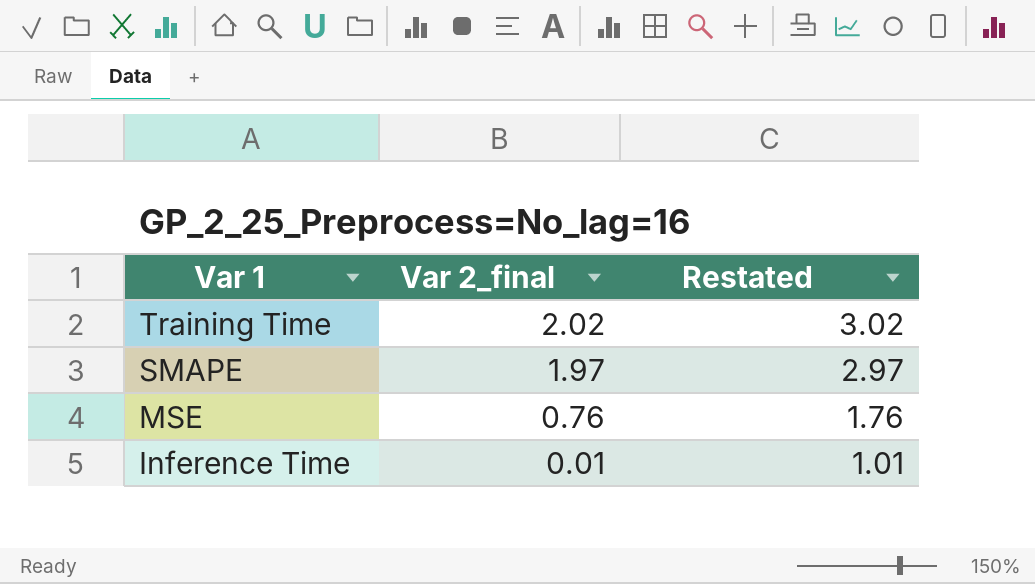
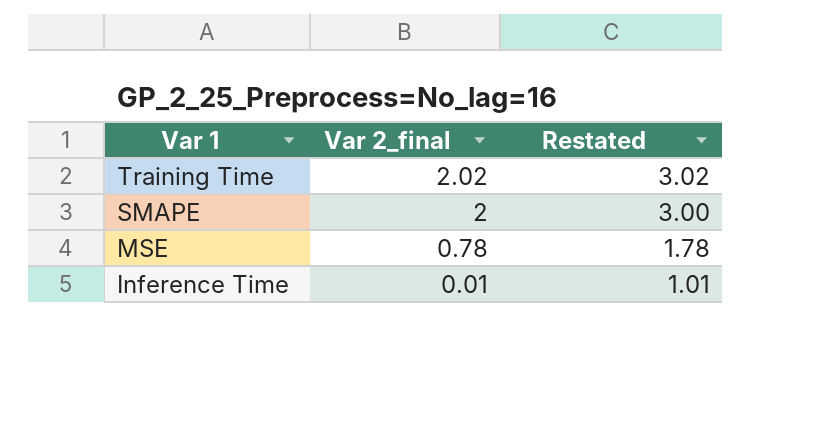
SMAPE | Var 2_final: 1.97 -> 2
SMAPE | Restated: 2.97 -> 3.00
MSE | Var 2_final: 0.76 -> 0.78
MSE | Restated: 1.76 -> 1.78

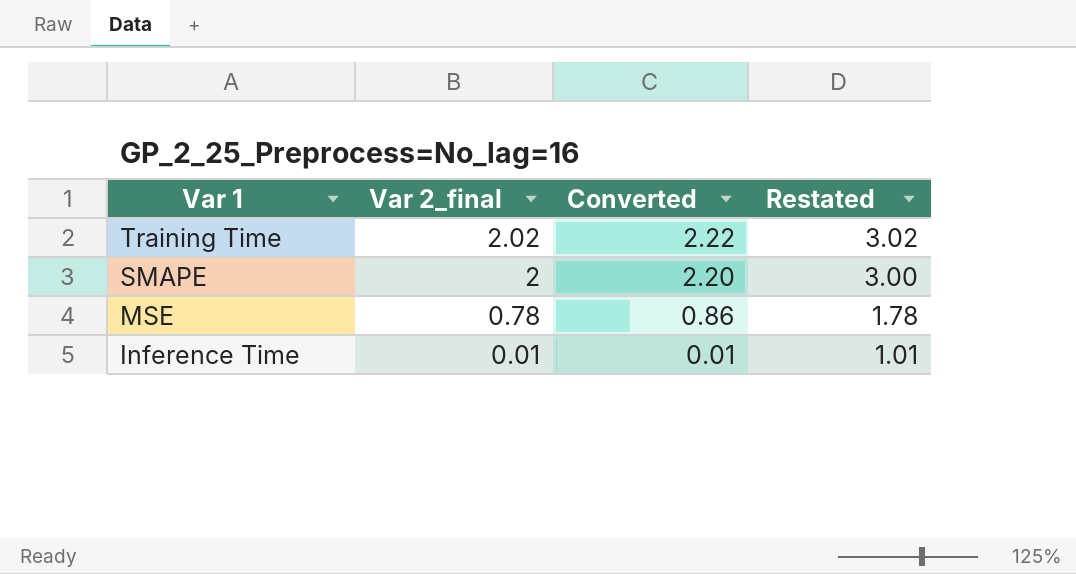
column Converted | formula: none -> [Var 2_final] * 1.1

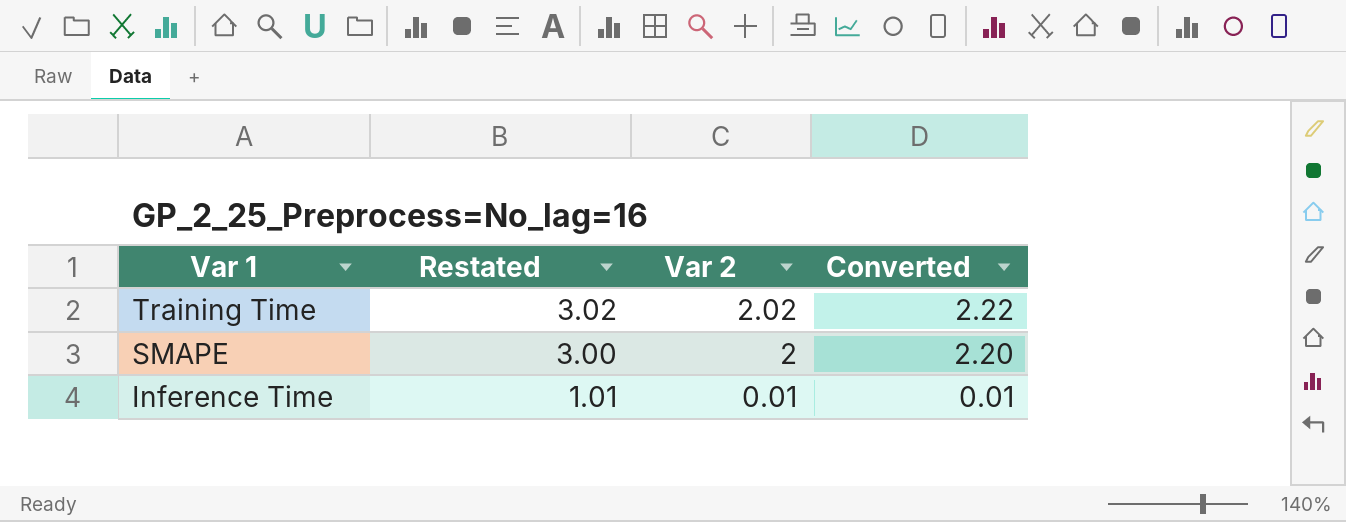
column Restated | position: 4 -> 2
column name: Var 2_final -> Var 2
row MSE: 0.78 | 0.86 | 1.78 -> none

